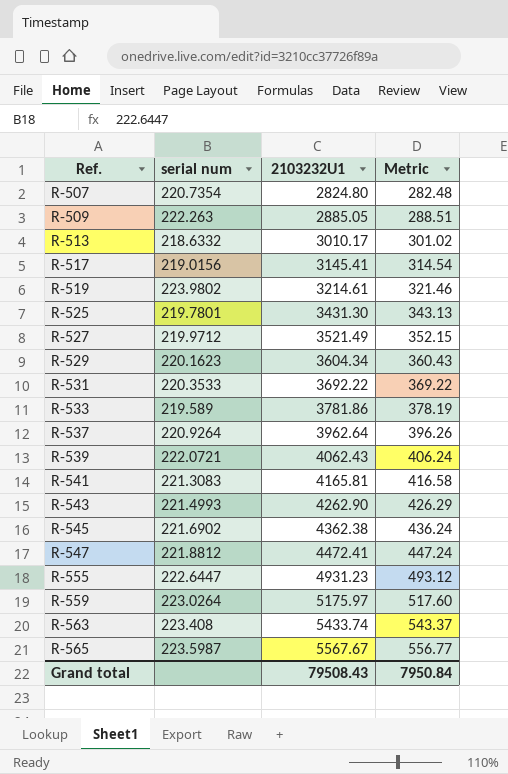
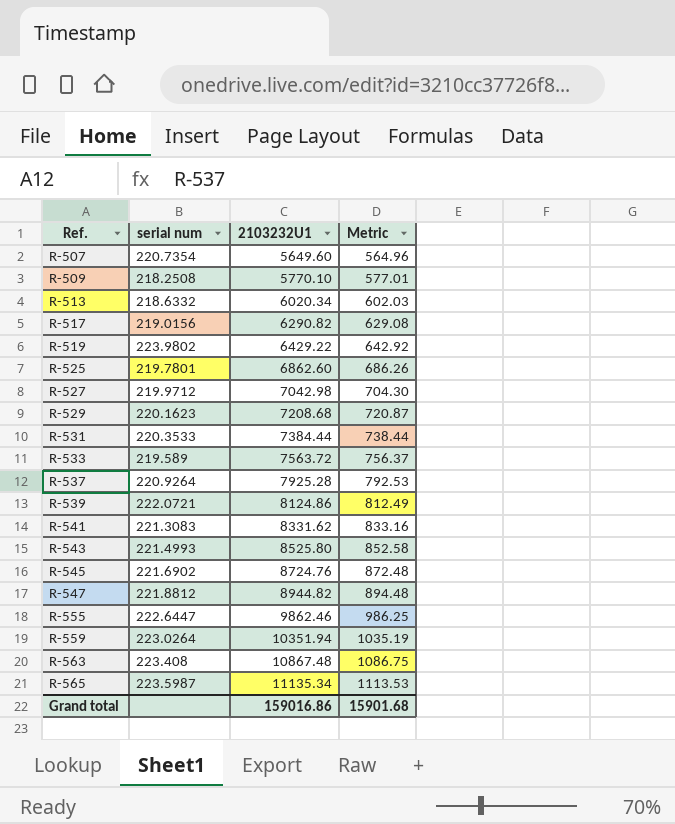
R-507 | 2103232U1: 2824.80 -> 5649.60
R-507 | Metric: 282.48 -> 564.96
R-509 | serial num: 222.263 -> 218.2508
R-509 | 2103232U1: 2885.05 -> 5770.10
R-509 | Metric: 288.51 -> 577.01
R-513 | 2103232U1: 3010.17 -> 6020.34
R-513 | Metric: 301.02 -> 602.03
R-517 | 2103232U1: 3145.41 -> 6290.82
R-517 | Metric: 314.54 -> 629.08
R-519 | 2103232U1: 3214.61 -> 6429.22
R-519 | Metric: 321.46 -> 642.92
R-525 | 2103232U1: 3431.30 -> 6862.60
R-525 | Metric: 343.13 -> 686.26
R-527 | 2103232U1: 3521.49 -> 7042.98
R-527 | Metric: 352.15 -> 704.30
R-529 | 2103232U1: 3604.34 -> 7208.68
R-529 | Metric: 360.43 -> 720.87
R-531 | 2103232U1: 3692.22 -> 7384.44
R-531 | Metric: 369.22 -> 738.44
R-533 | 2103232U1: 3781.86 -> 7563.72
R-533 | Metric: 378.19 -> 756.37
R-537 | 2103232U1: 3962.64 -> 7925.28
R-537 | Metric: 396.26 -> 792.53
R-539 | 2103232U1: 4062.43 -> 8124.86
R-539 | Metric: 406.24 -> 812.49
R-541 | 2103232U1: 4165.81 -> 8331.62
R-541 | Metric: 416.58 -> 833.16
R-543 | 2103232U1: 4262.90 -> 8525.80
R-543 | Metric: 426.29 -> 852.58
R-545 | 2103232U1: 4362.38 -> 8724.76
R-545 | Metric: 436.24 -> 872.48
R-547 | 2103232U1: 4472.41 -> 8944.82
R-547 | Metric: 447.24 -> 894.48
R-555 | 2103232U1: 4931.23 -> 9862.46
R-555 | Metric: 493.12 -> 986.25
R-559 | 2103232U1: 5175.97 -> 10351.94
R-559 | Metric: 517.60 -> 1035.19
R-563 | 2103232U1: 5433.74 -> 10867.48
R-563 | Metric: 543.37 -> 1086.75
R-565 | 2103232U1: 5567.67 -> 11135.34
R-565 | Metric: 556.77 -> 1113.53
Grand total | 2103232U1: 79508.43 -> 159016.86
Grand total | Metric: 7950.84 -> 15901.68

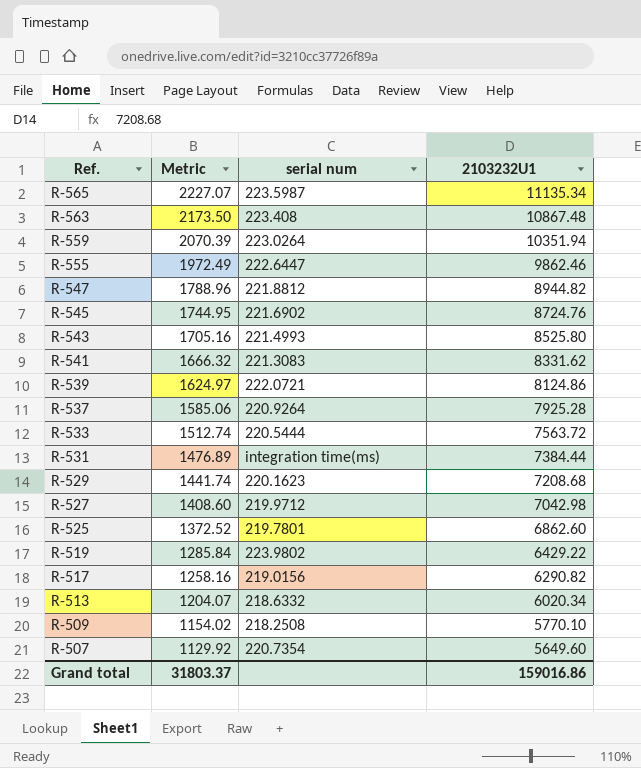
row order: Ref. ascending -> Ref. descending
column Metric | formula: [2103232U1] * 0.1 -> [2103232U1] * 0.2
column Metric | position: 4 -> 2
R-533 | serial num: 219.589 -> 220.5444
R-531 | serial num: 220.3533 -> integration time(ms)
Grand total | Metric: 15901.68 -> 31803.37

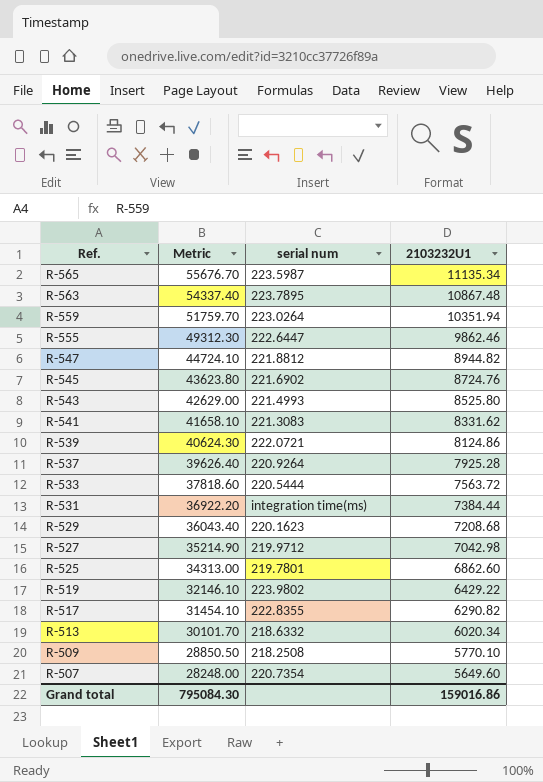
column Metric | formula: [2103232U1] * 0.2 -> [2103232U1] * 5
R-563 | serial num: 223.408 -> 223.7895
R-517 | serial num: 219.0156 -> 222.8355
Grand total | Metric: 31803.37 -> 795084.30

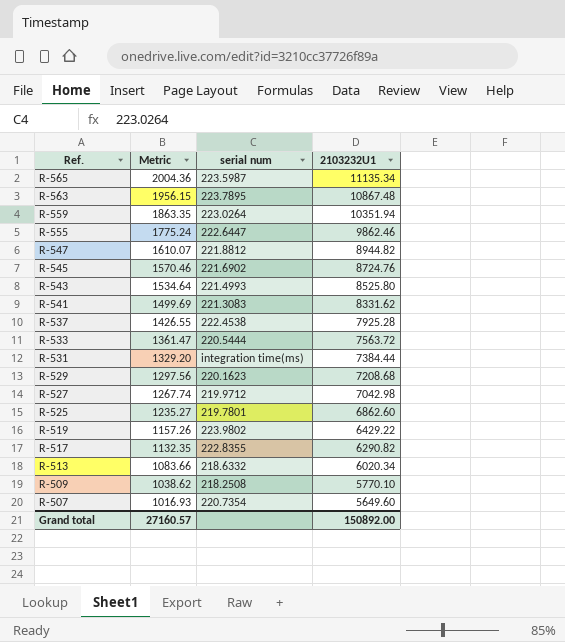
column Metric | formula: [2103232U1] * 5 -> [2103232U1] * 0.18
row R-539: 40624.30 | 222.0721 | 8124.86 -> none
R-537 | serial num: 220.9264 -> 222.4538
Grand total | Metric: 795084.30 -> 27160.57
Grand total | 2103232U1: 159016.86 -> 150892.00

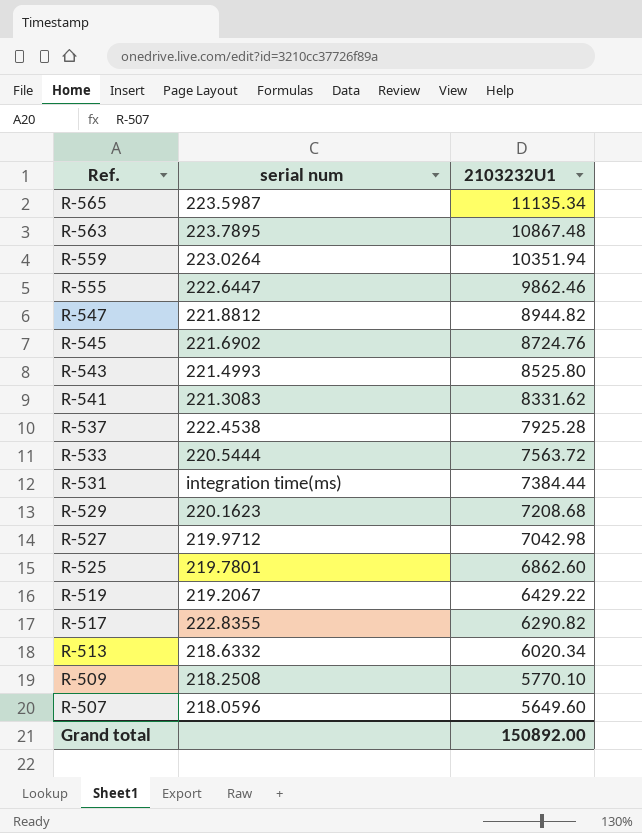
column Metric | formula: [2103232U1] * 0.18 -> none
R-519 | serial num: 223.9802 -> 219.2067
R-507 | serial num: 220.7354 -> 218.0596

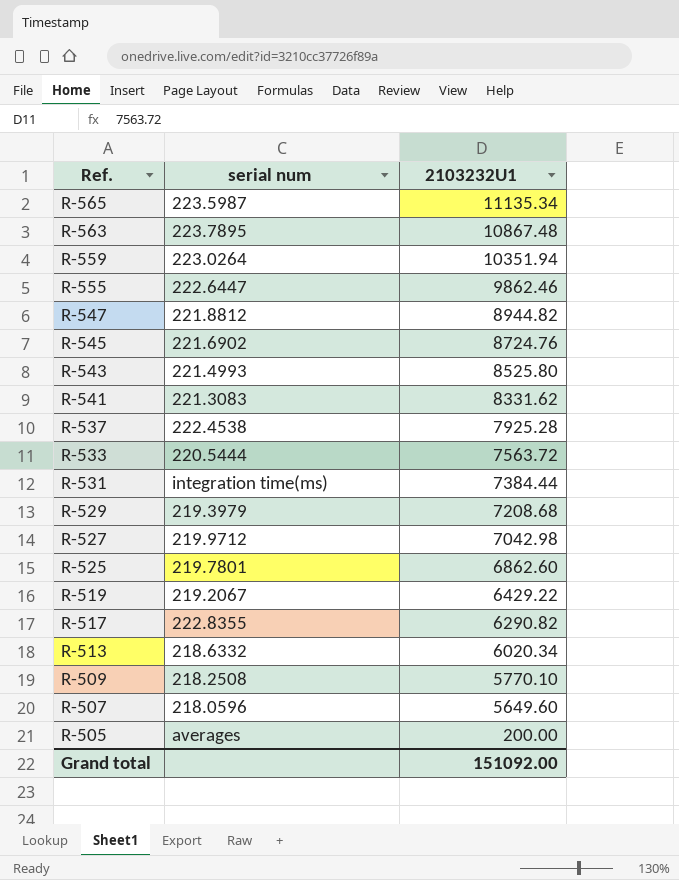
R-529 | serial num: 220.1623 -> 219.3979
row R-505: none -> averages | 200.00
Grand total | 2103232U1: 150892.00 -> 151092.00

